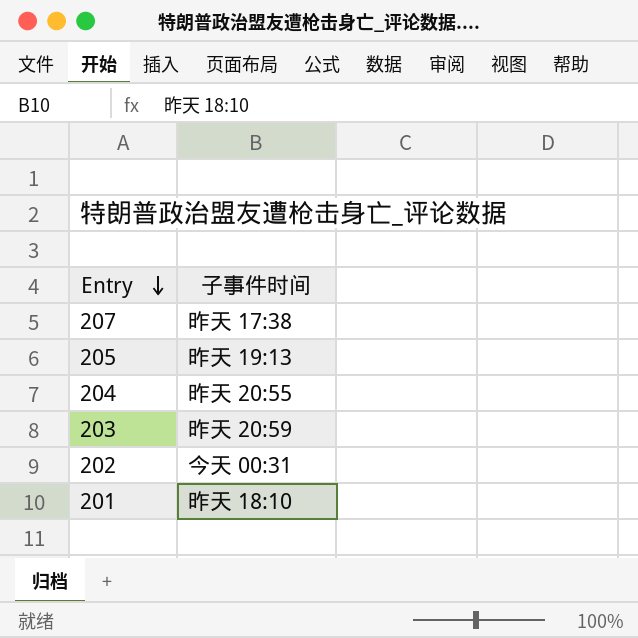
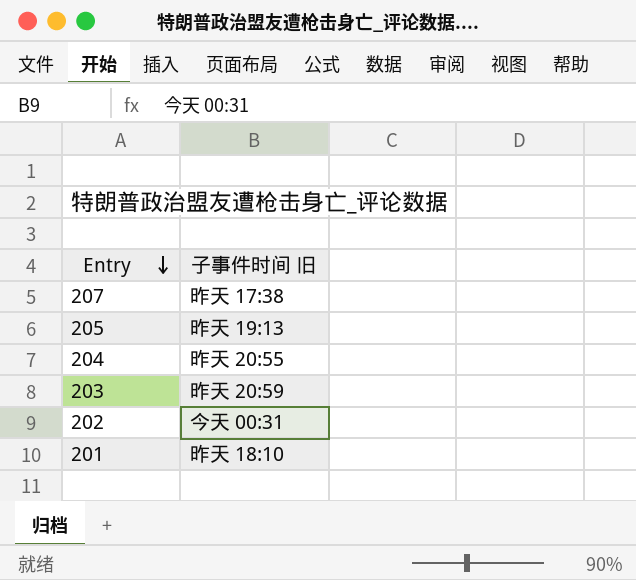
column name: 子事件时间 -> 子事件时间 旧

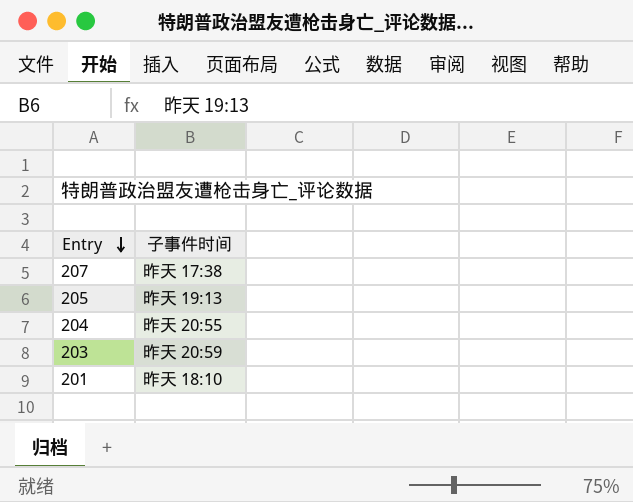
column name: 子事件时间 旧 -> 子事件时间
row 202: 今天 00:31 -> none

